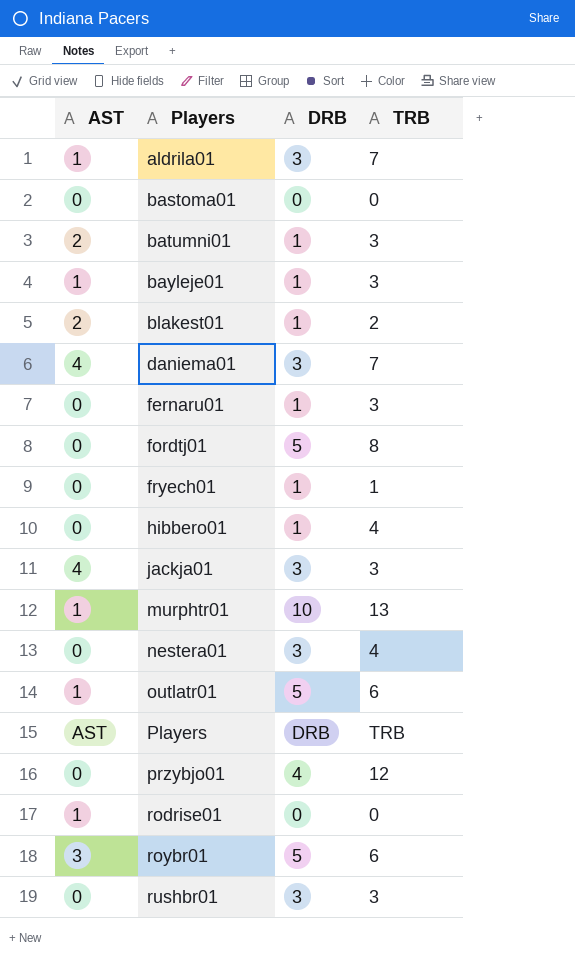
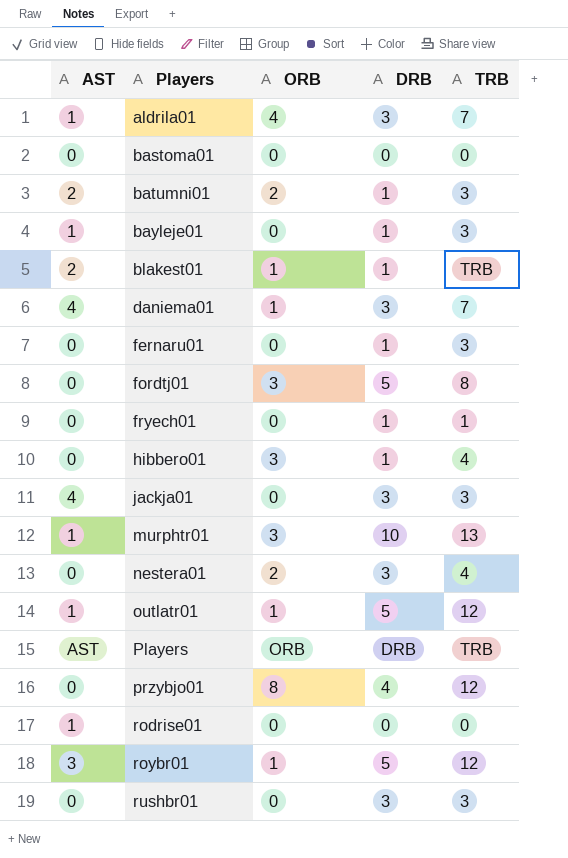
column ORB | position: none -> 3
blakest01 | TRB: 2 -> TRB
outlatr01 | TRB: 6 -> 12
roybr01 | TRB: 6 -> 12

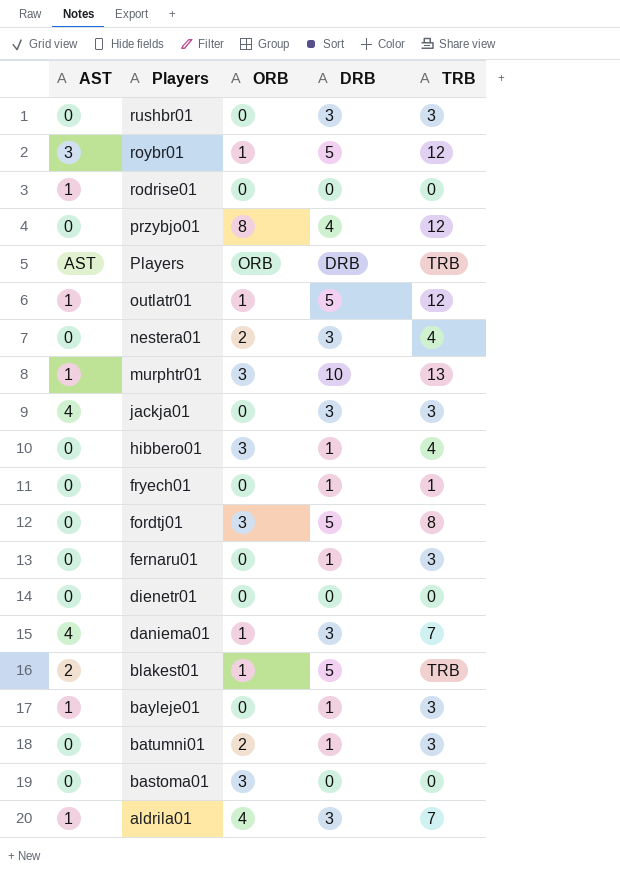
row order: Players ascending -> Players descending
row dienetr01: none -> 0 | 0 | 0 | 0
blakest01 | DRB: 1 -> 5
batumni01 | AST: 2 -> 0
bastoma01 | ORB: 0 -> 3

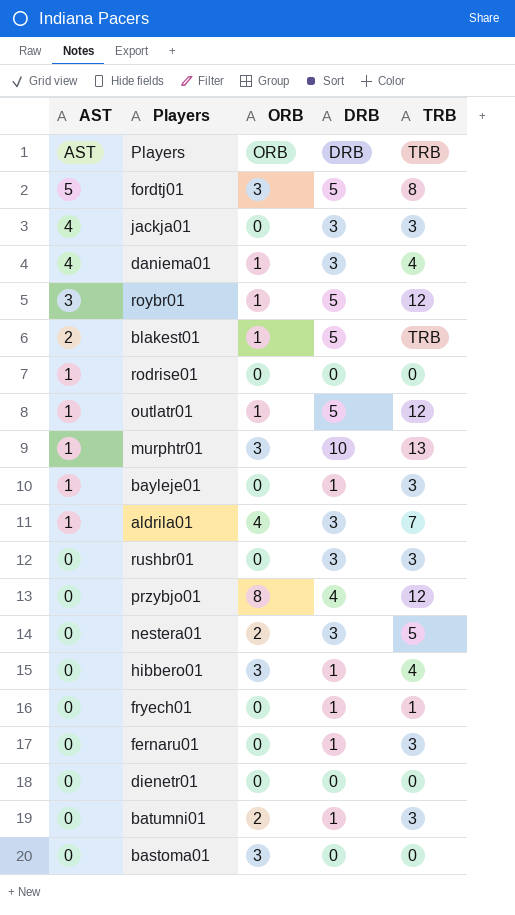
row order: Players descending -> AST descending
fordtj01 | AST: 0 -> 5
daniema01 | TRB: 7 -> 4
nestera01 | TRB: 4 -> 5

